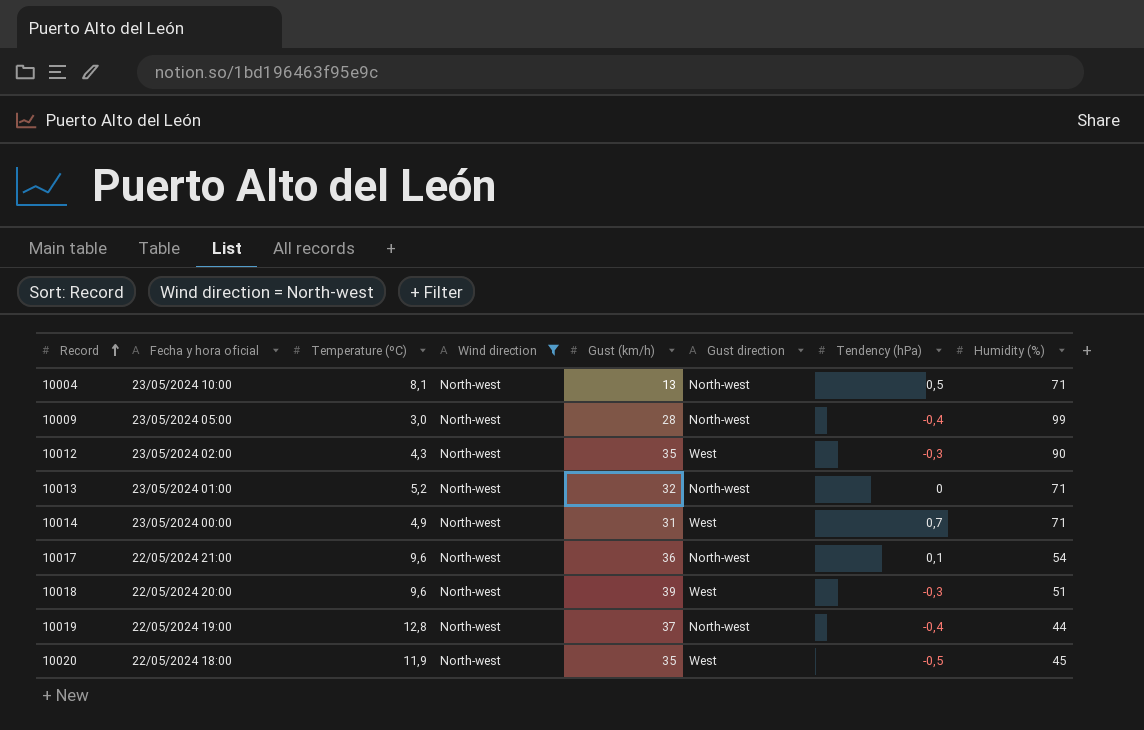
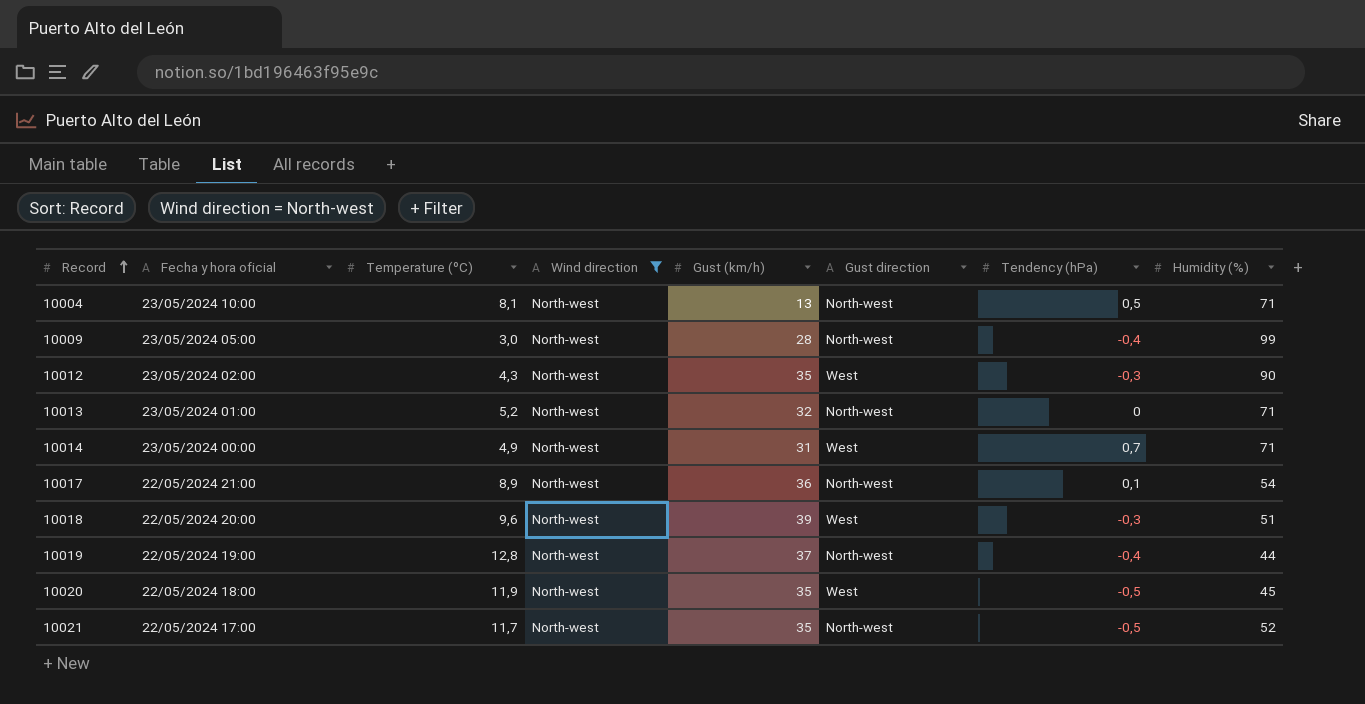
10017 | Temperature (ºC): 9,6 -> 8,9
row 10021: none -> 22/05/2024 17:00 | 11,7 | North-west | 35 | North-west | -0,5 | 52

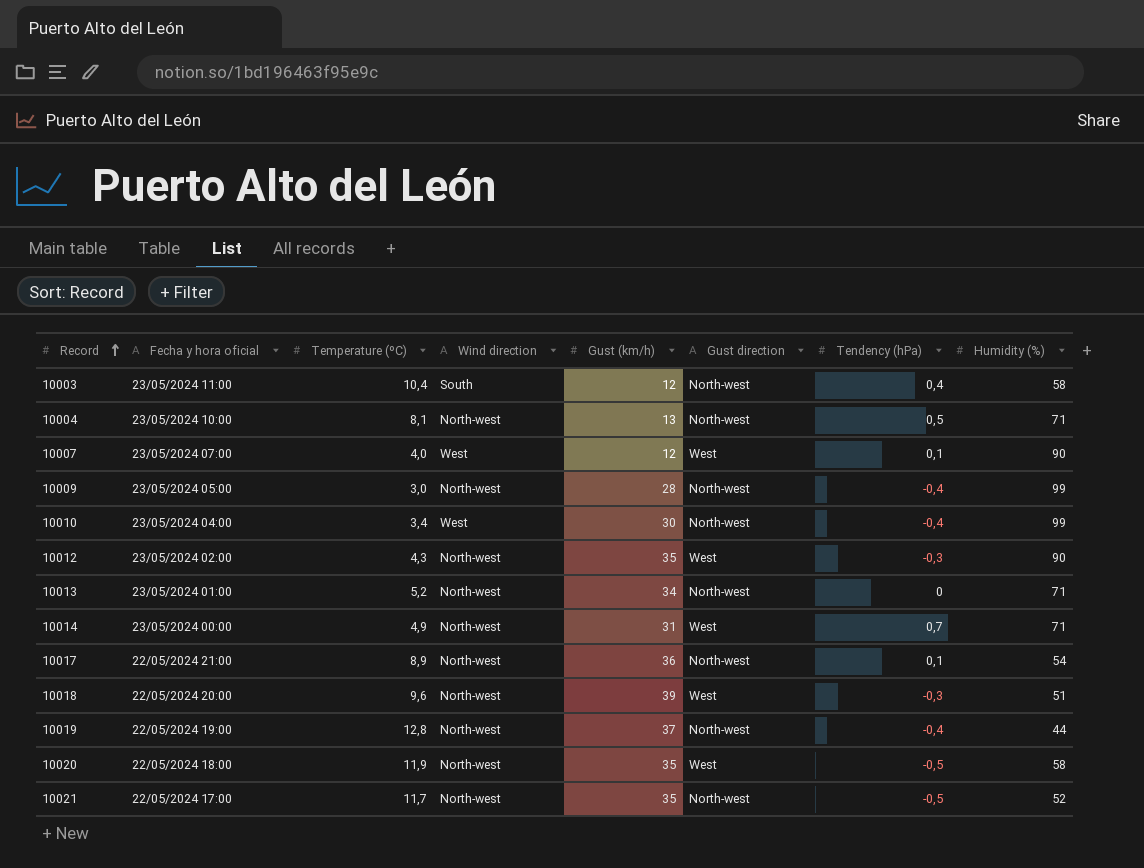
filter: Wind direction = North-west -> none
10013 | Gust (km/h): 32 -> 34
10020 | Humidity (%): 45 -> 58

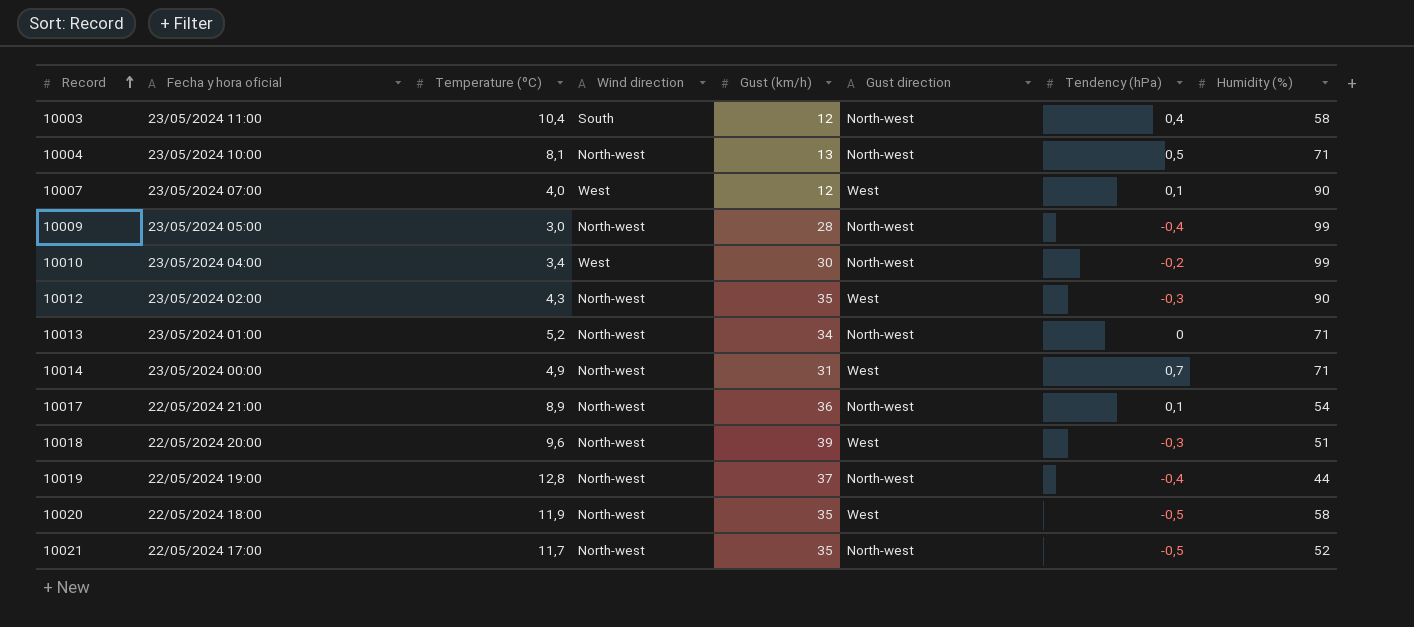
10010 | Tendency (hPa): -0,4 -> -0,2

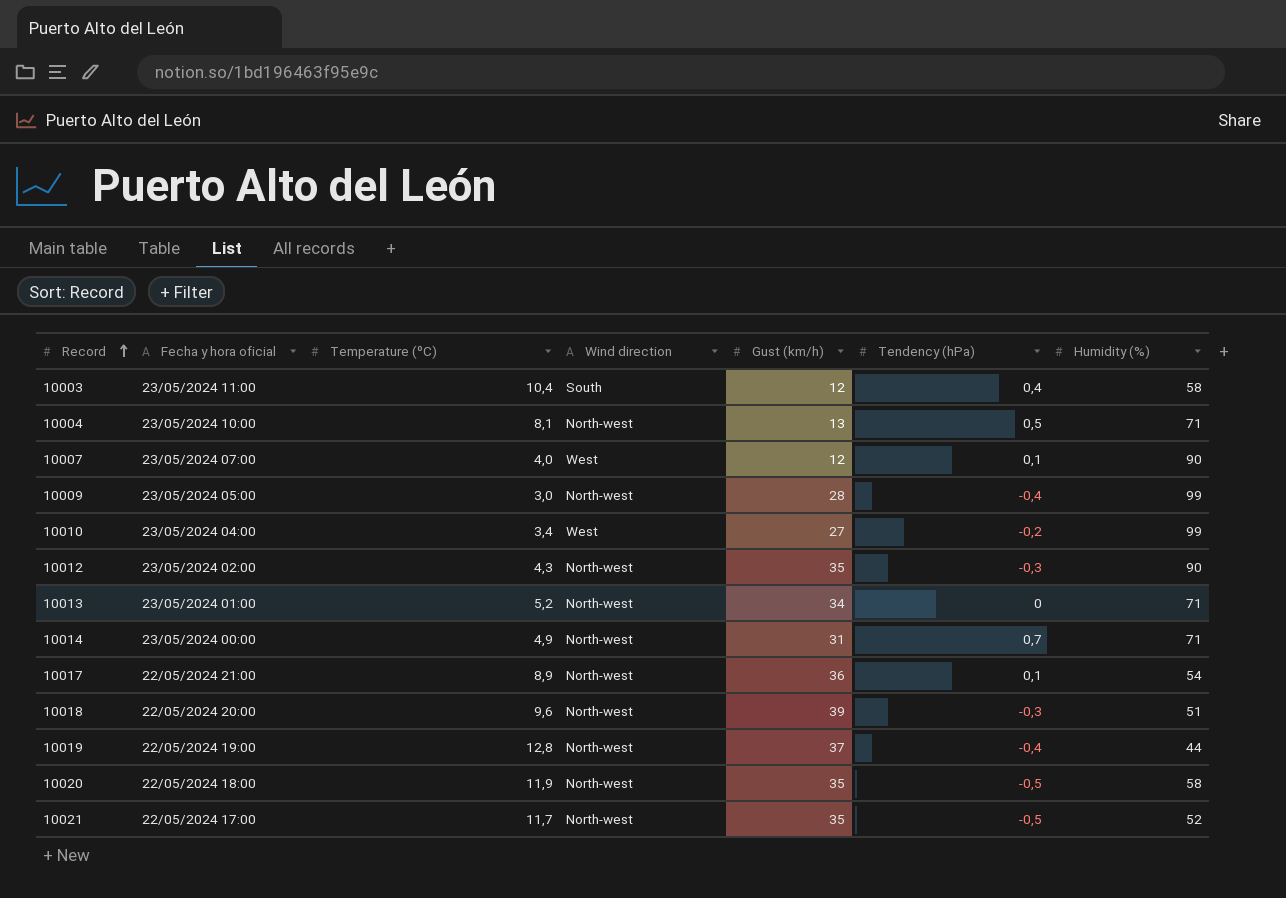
column Gust direction | position: 6 -> none
10010 | Gust (km/h): 30 -> 27

